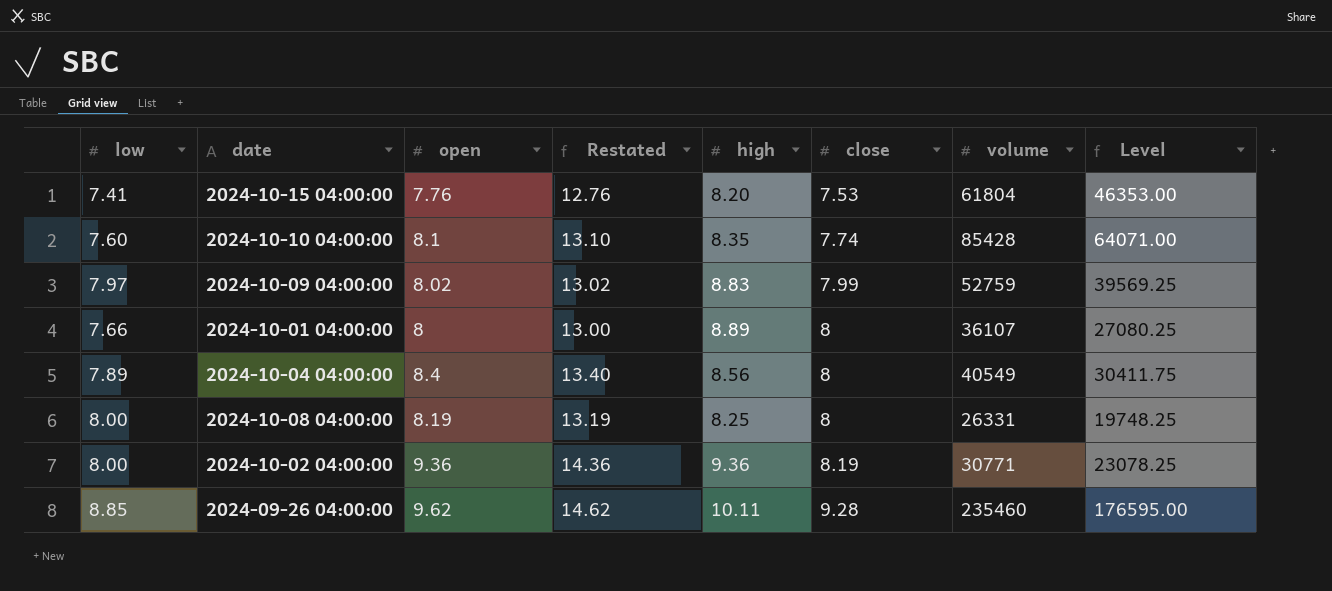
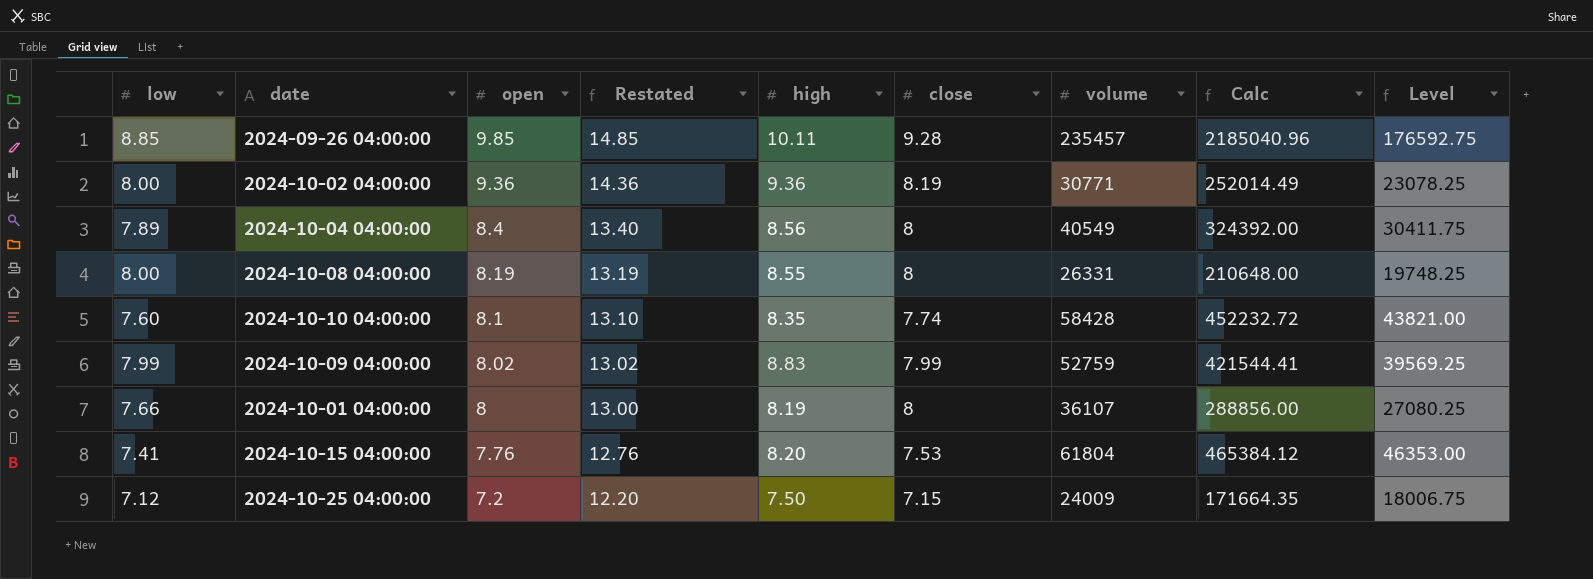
row order: close ascending -> open descending
column Calc | formula: none -> [close] * [volume]
2024-09-26 04:00:00 | open: 9.62 -> 9.85
2024-09-26 04:00:00 | Restated: 14.62 -> 14.85
2024-09-26 04:00:00 | volume: 235460 -> 235457
2024-09-26 04:00:00 | Level: 176595.00 -> 176592.75
2024-10-08 04:00:00 | high: 8.25 -> 8.55
2024-10-10 04:00:00 | volume: 85428 -> 58428
2024-10-10 04:00:00 | Level: 64071.00 -> 43821.00
2024-10-09 04:00:00 | low: 7.97 -> 7.99
2024-10-01 04:00:00 | high: 8.89 -> 8.19
row 2024-10-25 04:00:00: none -> 7.12 | 7.2 | 12.20 | 7.50 | 7.15 | 24009 | 171664.35 | 18006.75

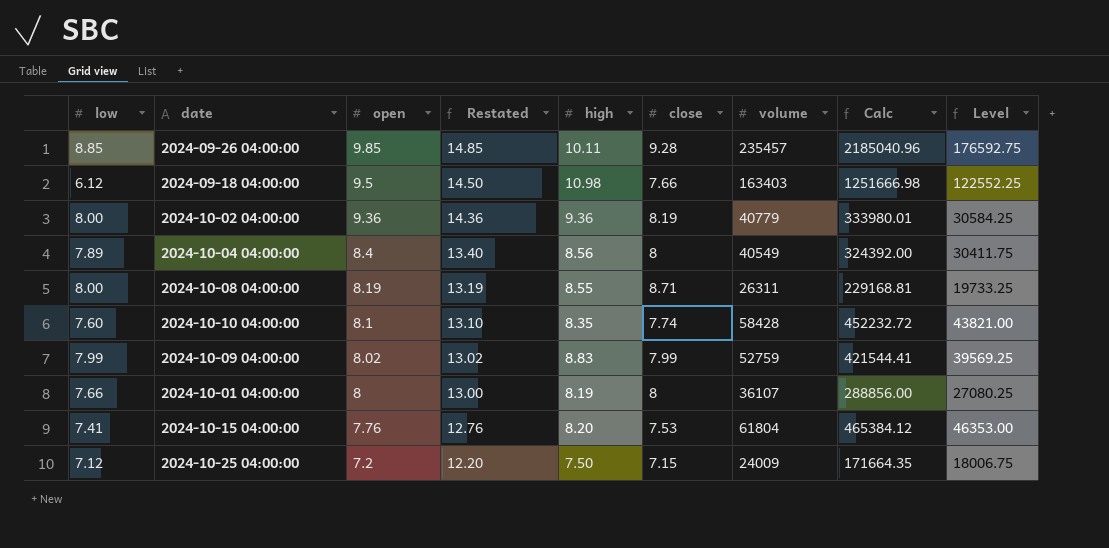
row 2024-09-18 04:00:00: none -> 6.12 | 9.5 | 14.50 | 10.98 | 7.66 | 163403 | 1251666.98 | 122552.25
2024-10-02 04:00:00 | volume: 30771 -> 40779
2024-10-02 04:00:00 | Calc: 252014.49 -> 333980.01
2024-10-02 04:00:00 | Level: 23078.25 -> 30584.25
2024-10-08 04:00:00 | close: 8 -> 8.71
2024-10-08 04:00:00 | volume: 26331 -> 26311
2024-10-08 04:00:00 | Calc: 210648.00 -> 229168.81
2024-10-08 04:00:00 | Level: 19748.25 -> 19733.25

